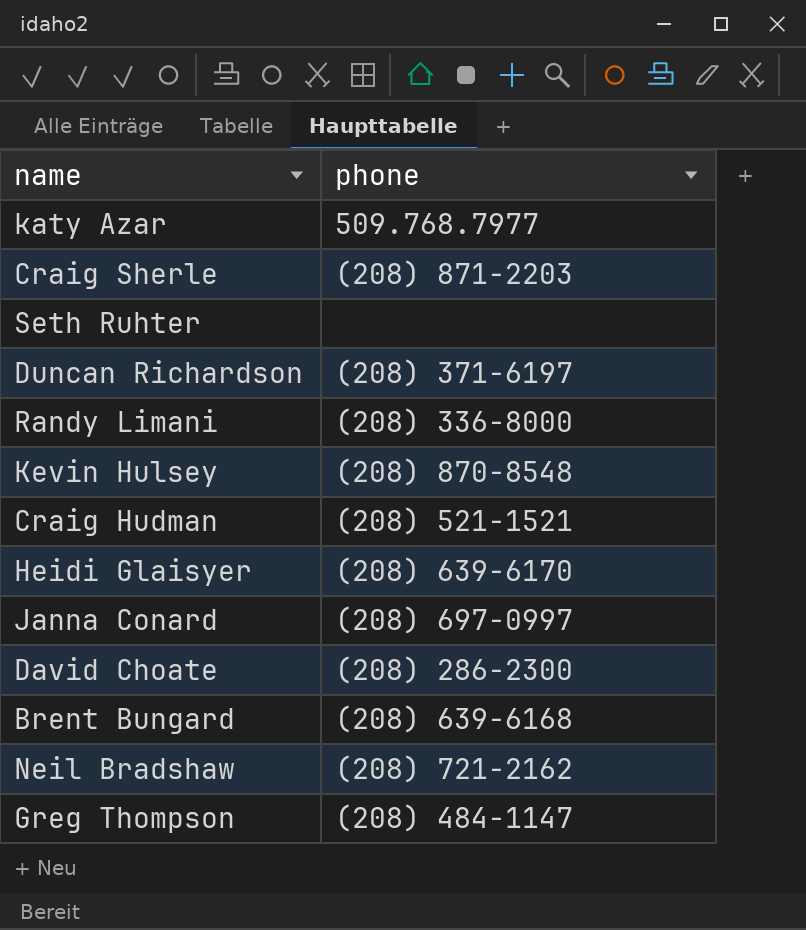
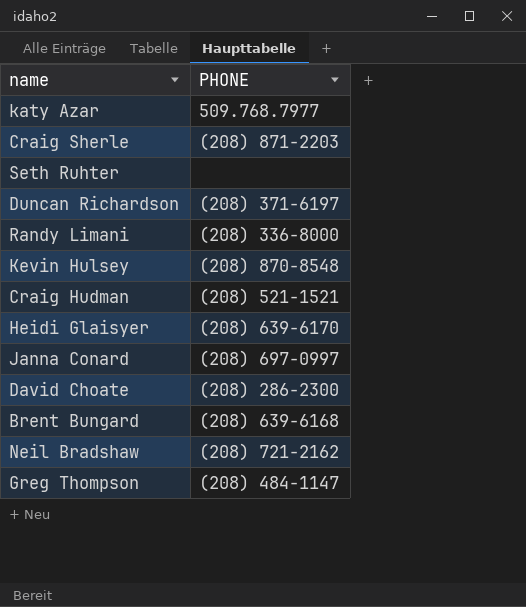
column name: phone -> PHONE

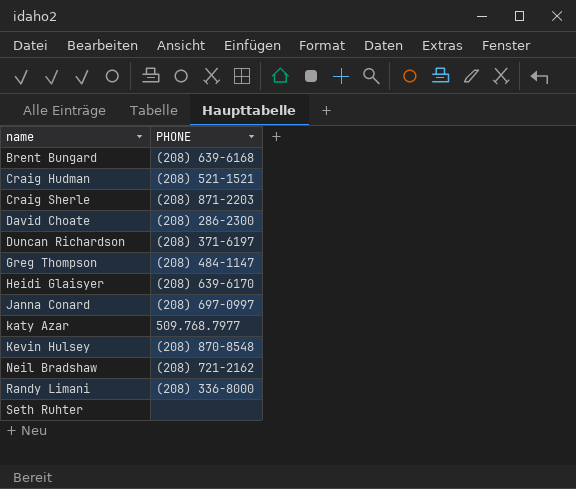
row order: none -> name ascending

